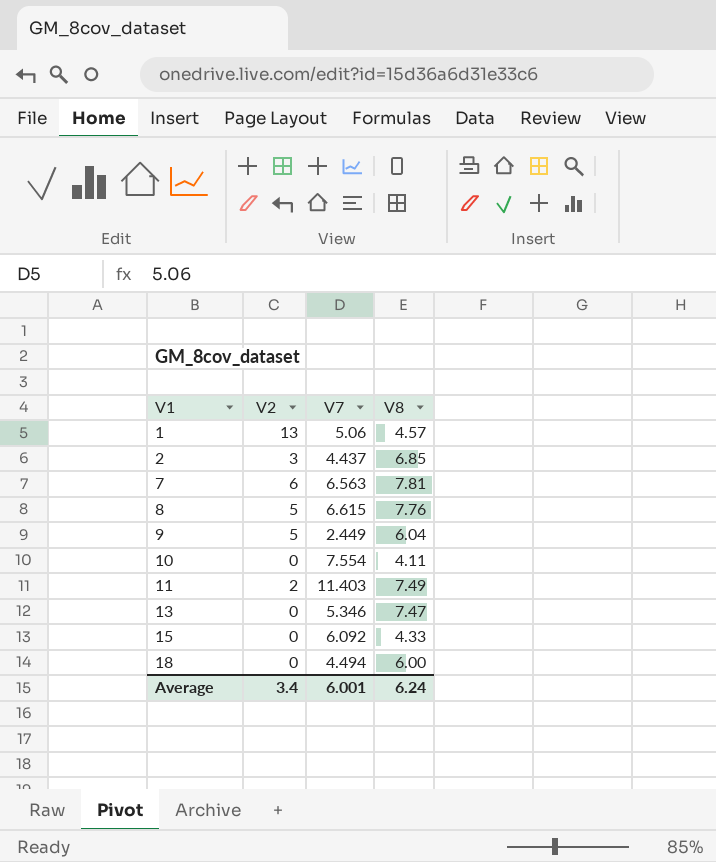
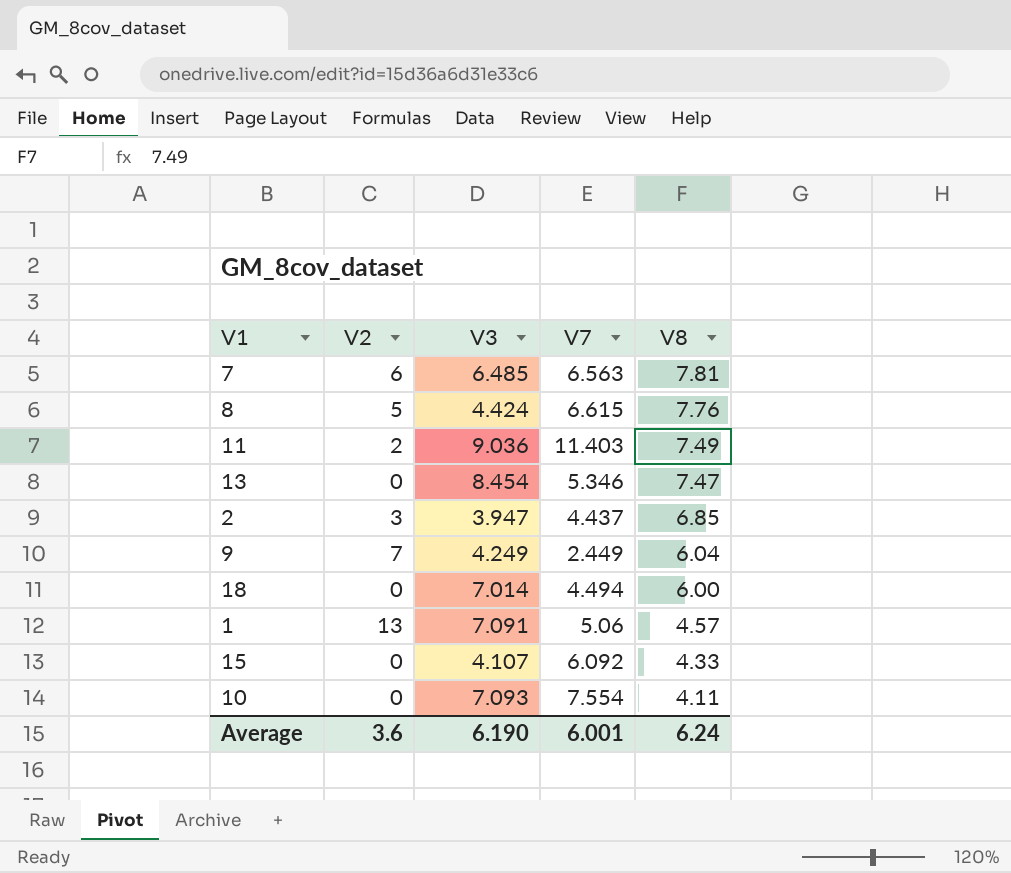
row order: V1 ascending -> V8 descending
column V3 | position: none -> 3
9 | V2: 5 -> 7
Average | V2: 3.4 -> 3.6

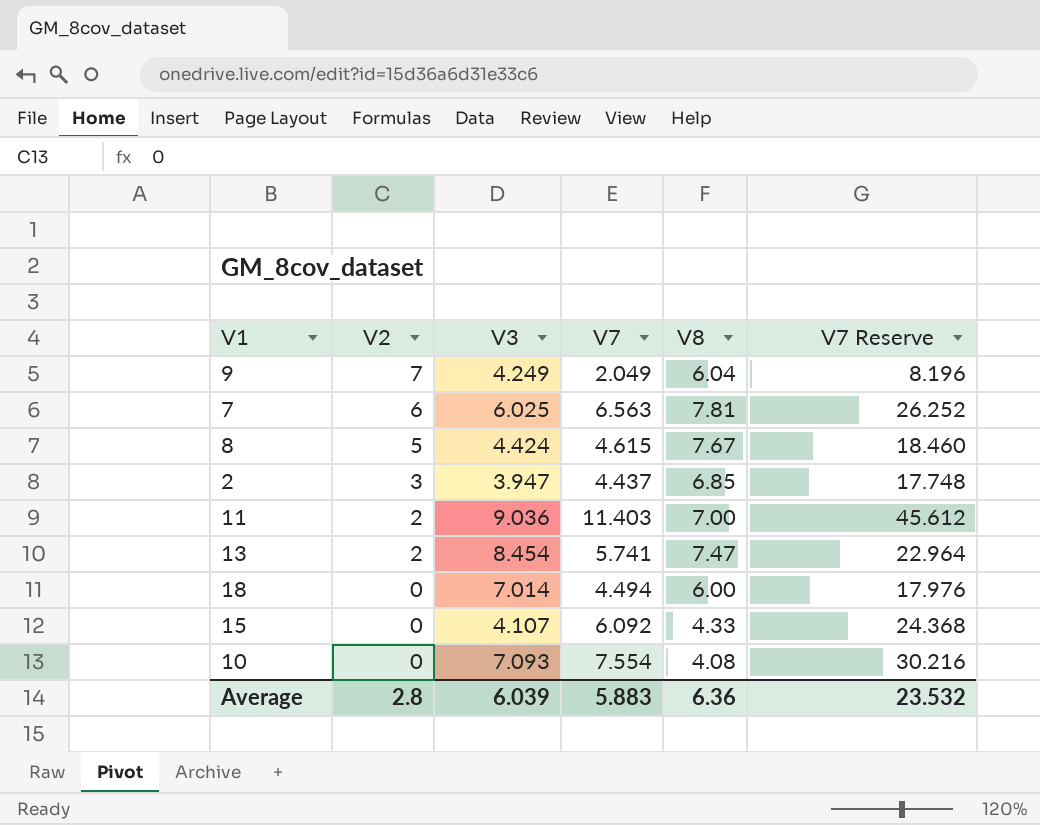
row order: V8 descending -> V2 descending
column V7 Reserve | formula: none -> [V7] * 4
row 1: 13 | 7.091 | 5.06 | 4.57 -> none
9 | V7: 2.449 -> 2.049
7 | V3: 6.485 -> 6.025
8 | V7: 6.615 -> 4.615
8 | V8: 7.76 -> 7.67
11 | V8: 7.49 -> 7.00
13 | V2: 0 -> 2
13 | V7: 5.346 -> 5.741
10 | V8: 4.11 -> 4.08
Average | V2: 3.6 -> 2.8
Average | V3: 6.190 -> 6.039
Average | V7: 6.001 -> 5.883
Average | V8: 6.24 -> 6.36

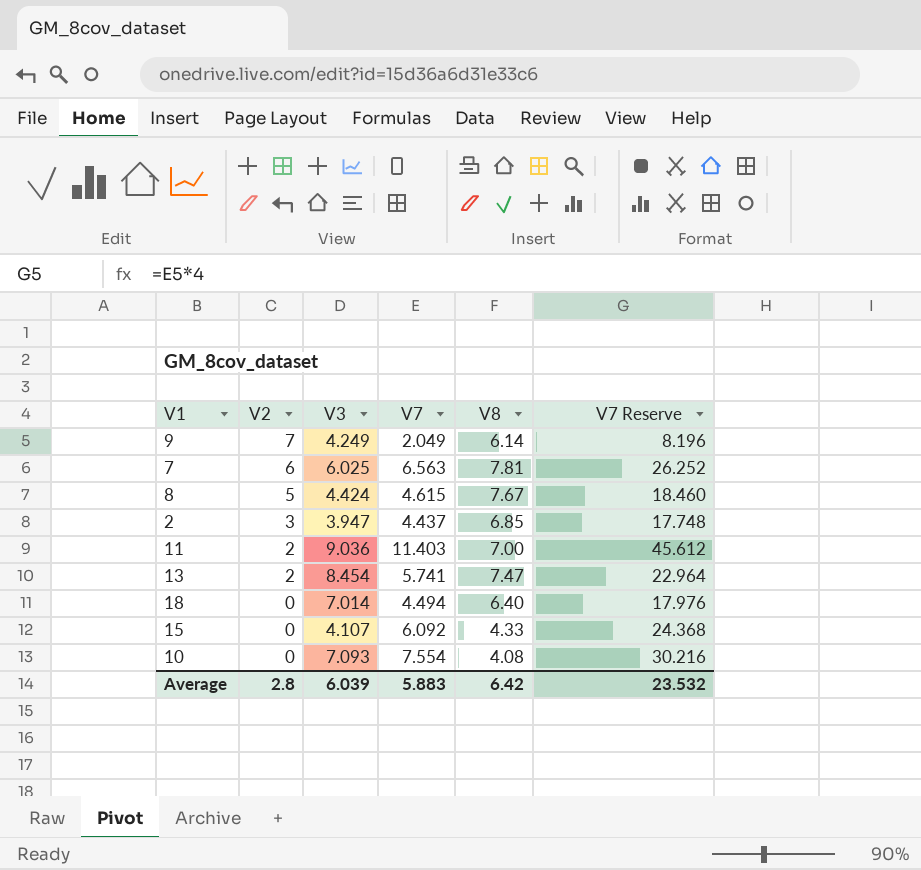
9 | V8: 6.04 -> 6.14
18 | V8: 6.00 -> 6.40
Average | V8: 6.36 -> 6.42

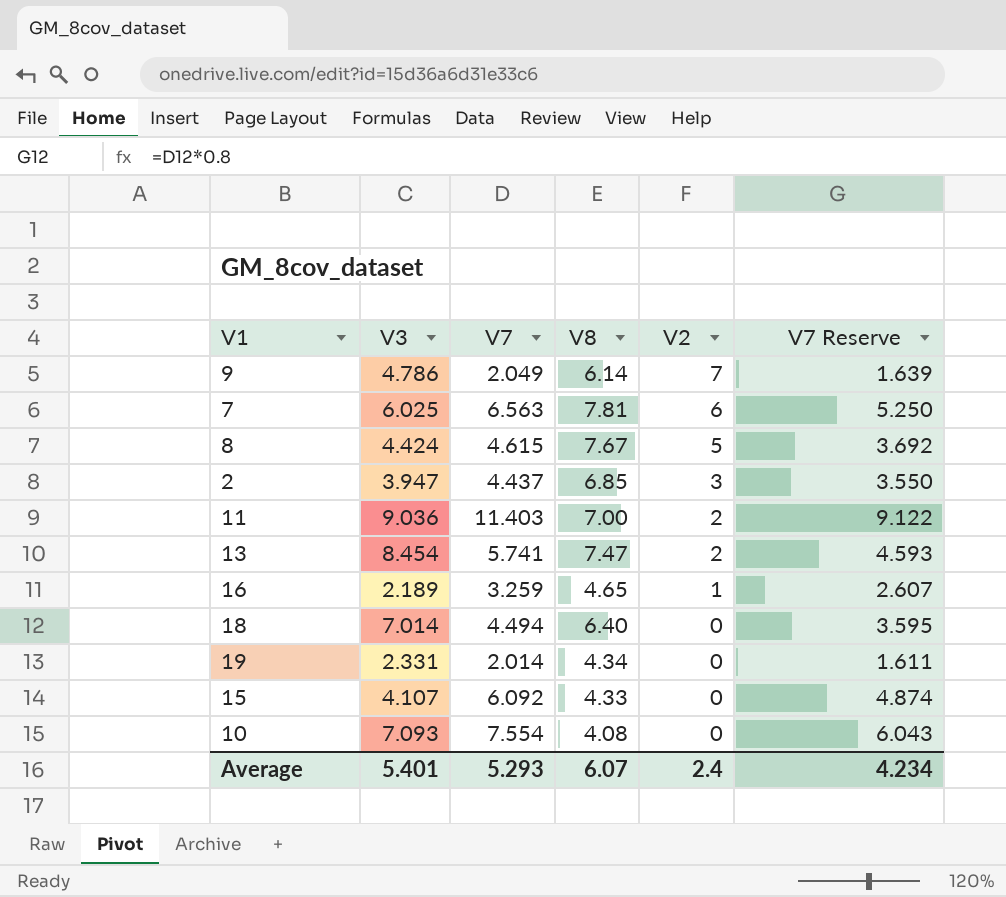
column V2 | position: 2 -> 5
column V7 Reserve | formula: [V7] * 4 -> [V7] * 0.8
9 | V3: 4.249 -> 4.786
row 16: none -> 2.189 | 3.259 | 4.65 | 1 | 2.607
row 19: none -> 2.331 | 2.014 | 4.34 | 0 | 1.611
Average | V3: 6.039 -> 5.401
Average | V7: 5.883 -> 5.293
Average | V8: 6.42 -> 6.07
Average | V2: 2.8 -> 2.4
Average | V7 Reserve: 23.532 -> 4.234

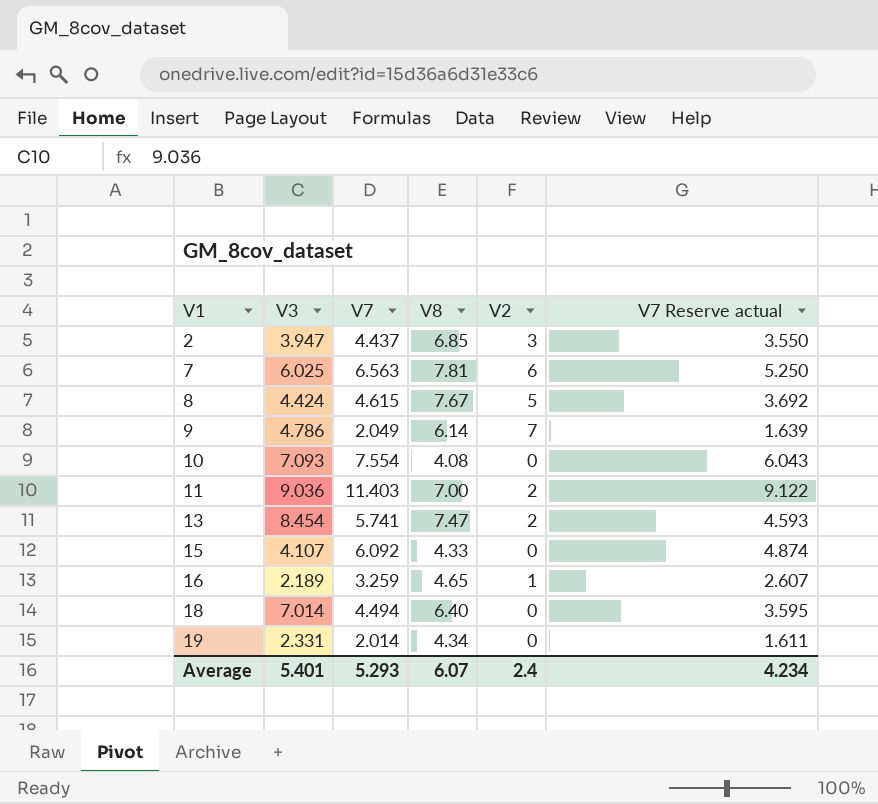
row order: V2 descending -> V1 ascending
column name: V7 Reserve -> V7 Reserve actual

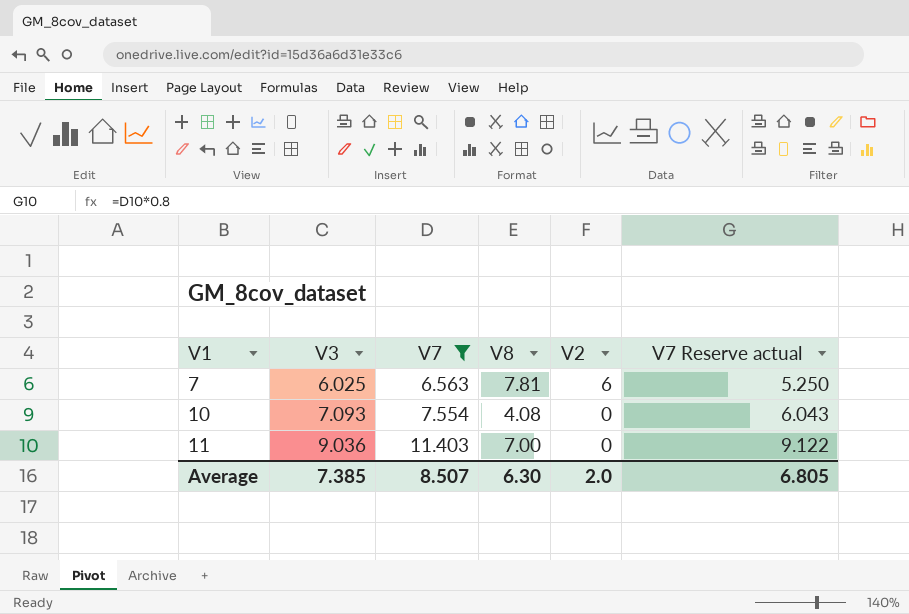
filter: none -> V7 >= 6.563
11 | V2: 2 -> 0
Average | V3: 5.401 -> 7.385
Average | V7: 5.293 -> 8.507
Average | V8: 6.07 -> 6.30
Average | V2: 2.4 -> 2.0
Average | V7 Reserve actual: 4.234 -> 6.805

